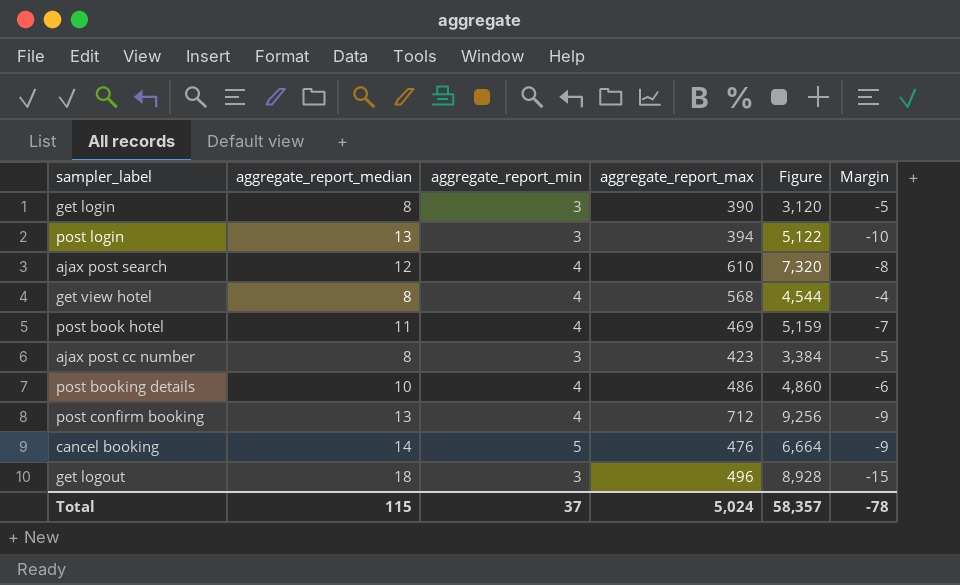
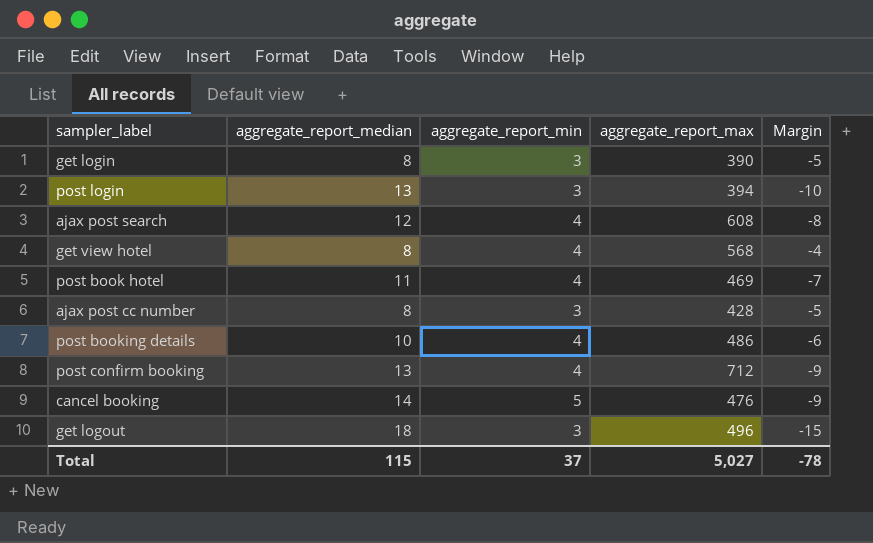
column Figure | formula: [aggregate_report_median] * [aggregate_report_max] -> none
ajax post search | aggregate_report_max: 610 -> 608
ajax post cc number | aggregate_report_max: 423 -> 428
Total | aggregate_report_max: 5,024 -> 5,027

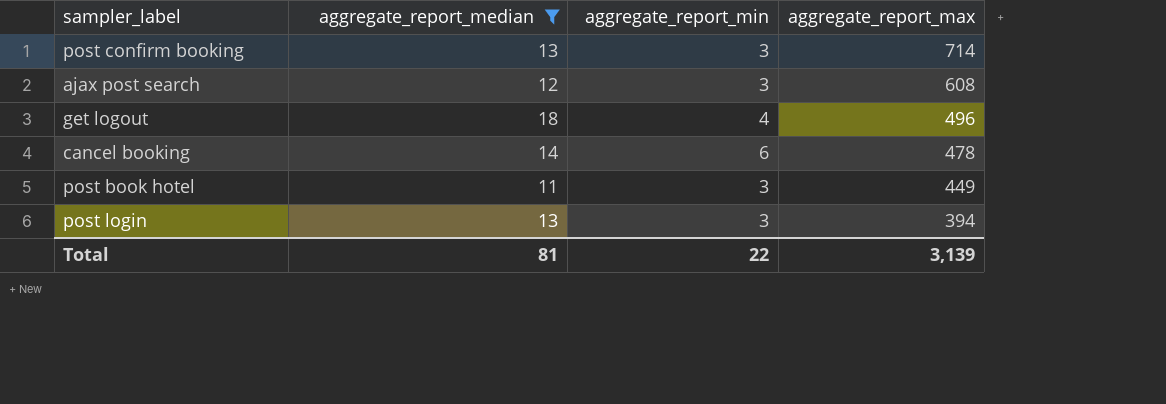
filter: none -> aggregate_report_median >= 11
row order: none -> aggregate_report_max descending
column Margin | formula: [aggregate_report_min] - [aggregate_report_median] -> none
post confirm booking | aggregate_report_min: 4 -> 3
post confirm booking | aggregate_report_max: 712 -> 714
ajax post search | aggregate_report_min: 4 -> 3
get logout | aggregate_report_min: 3 -> 4
cancel booking | aggregate_report_min: 5 -> 6
cancel booking | aggregate_report_max: 476 -> 478
post book hotel | aggregate_report_min: 4 -> 3
post book hotel | aggregate_report_max: 469 -> 449
Total | aggregate_report_median: 115 -> 81
Total | aggregate_report_min: 37 -> 22
Total | aggregate_report_max: 5,027 -> 3,139

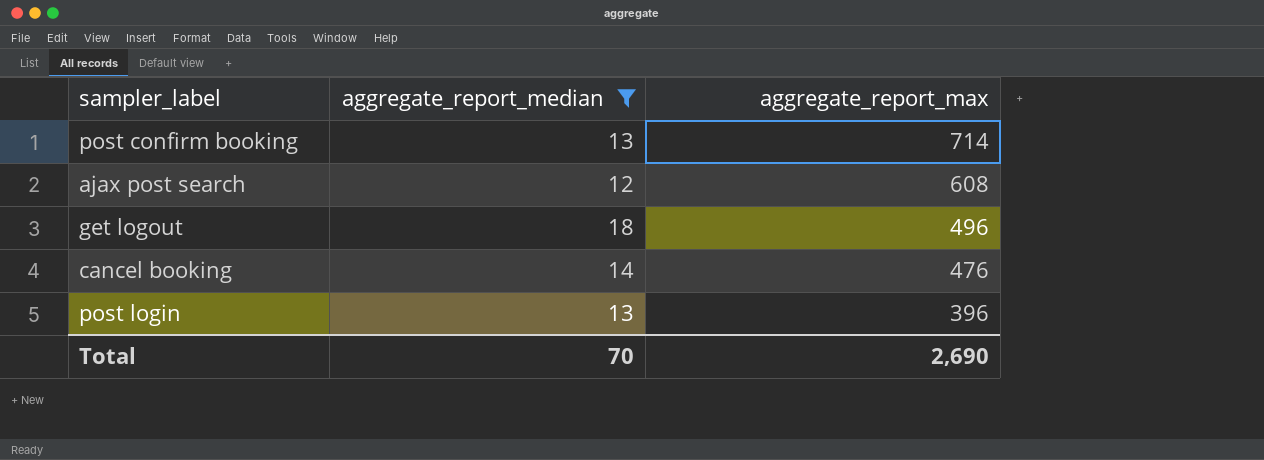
column aggregate_report_min | position: 3 -> none
row post book hotel: 11 | 3 | 449 -> none
cancel booking | aggregate_report_max: 478 -> 476
post login | aggregate_report_max: 394 -> 396
Total | aggregate_report_median: 81 -> 70
Total | aggregate_report_max: 3,139 -> 2,690

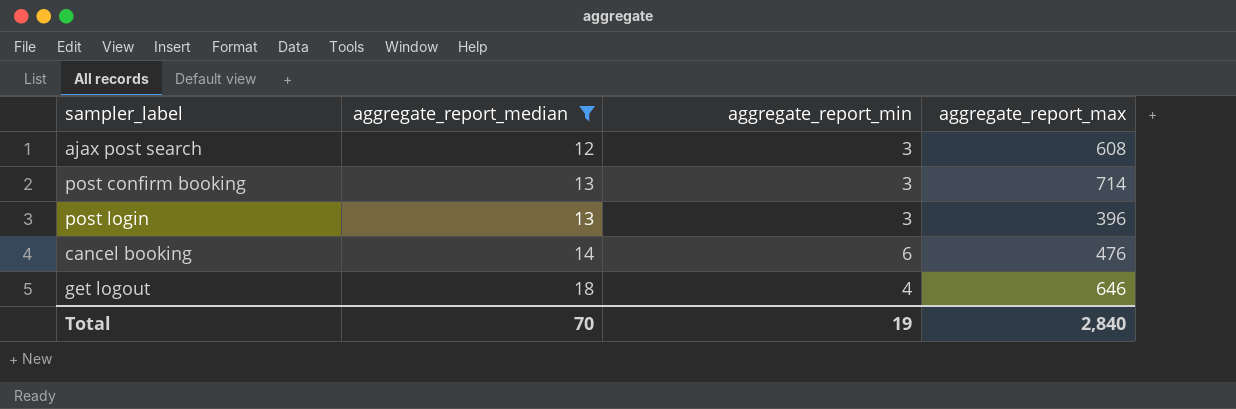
row order: aggregate_report_max descending -> aggregate_report_median ascending
column aggregate_report_min | position: none -> 3
get logout | aggregate_report_max: 496 -> 646
Total | aggregate_report_max: 2,690 -> 2,840

